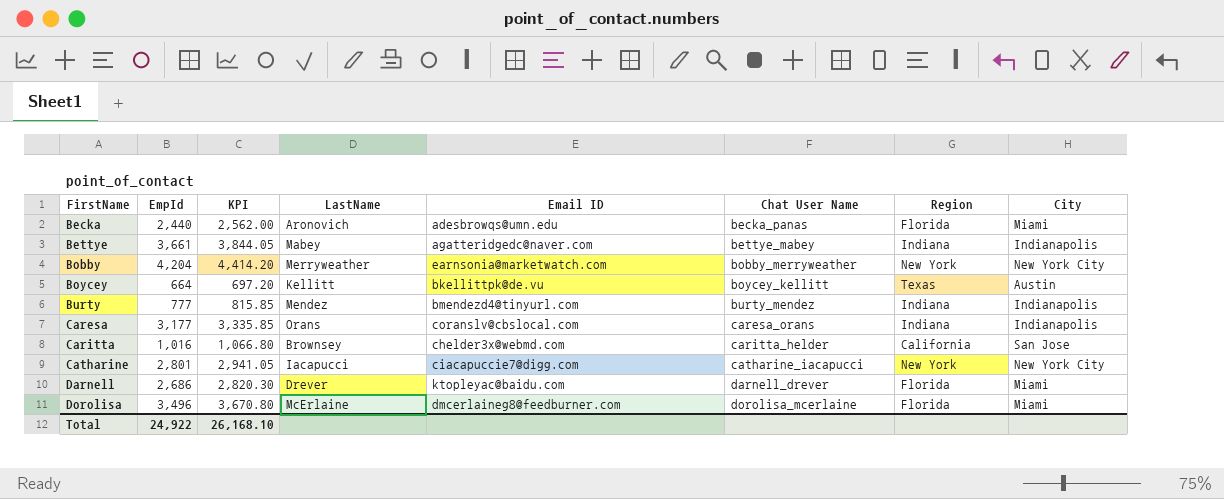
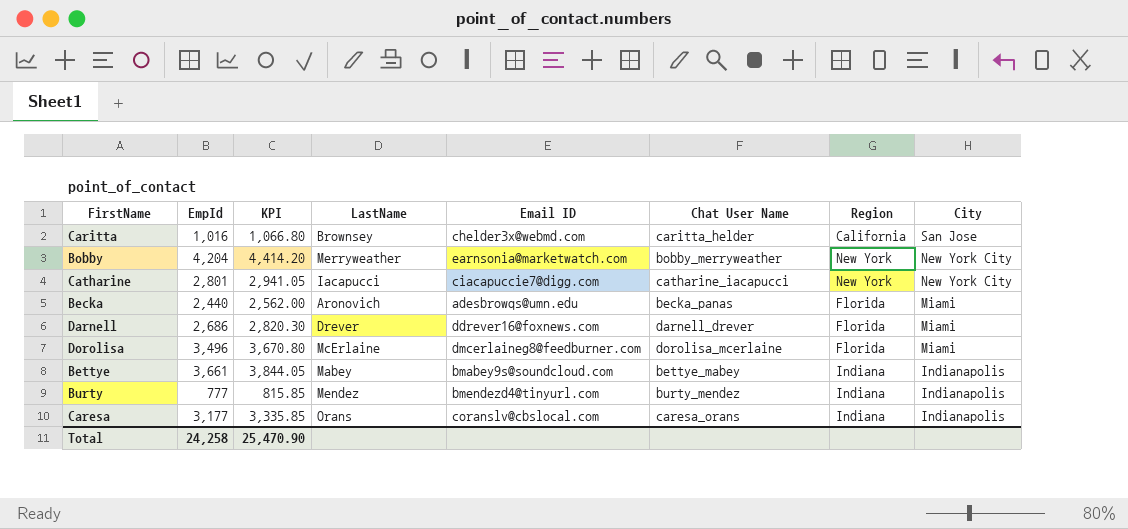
row order: FirstName ascending -> City descending
row Boycey: 664 | 697.20 | Kellitt | bkellittpk@de.vu | boycey_kellitt | Texas | Austin -> none
Darnell | Email ID: ktopleyac@baidu.com -> ddrever16@foxnews.com
Bettye | Email ID: agatteridgedc@naver.com -> bmabey9s@soundcloud.com
Total | EmpId: 24,922 -> 24,258
Total | KPI: 26,168.10 -> 25,470.90

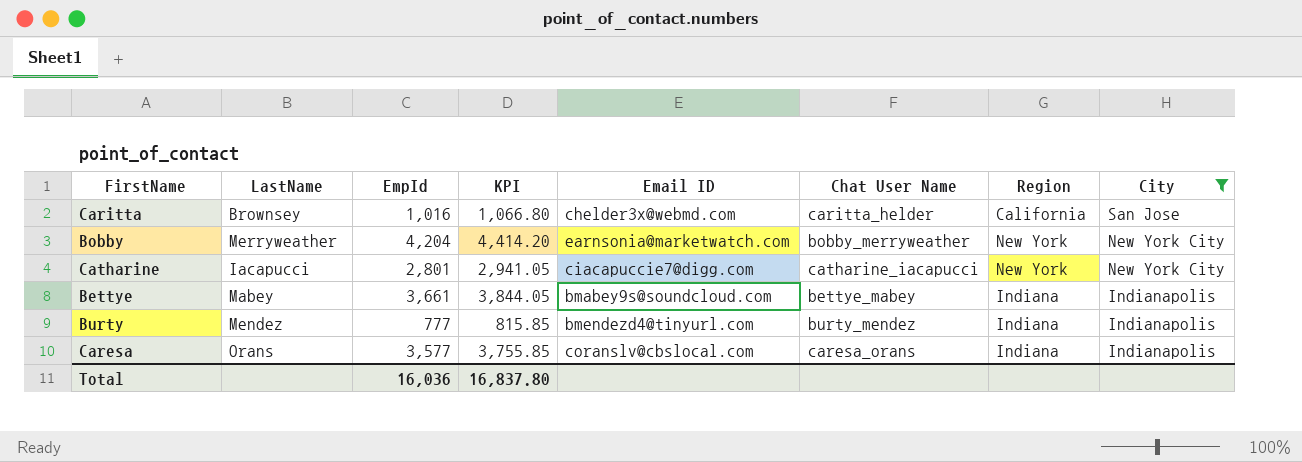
filter: none -> City != Miami
column LastName | position: 4 -> 2
Caresa | EmpId: 3,177 -> 3,577
Caresa | KPI: 3,335.85 -> 3,755.85
Total | EmpId: 24,258 -> 16,036
Total | KPI: 25,470.90 -> 16,837.80

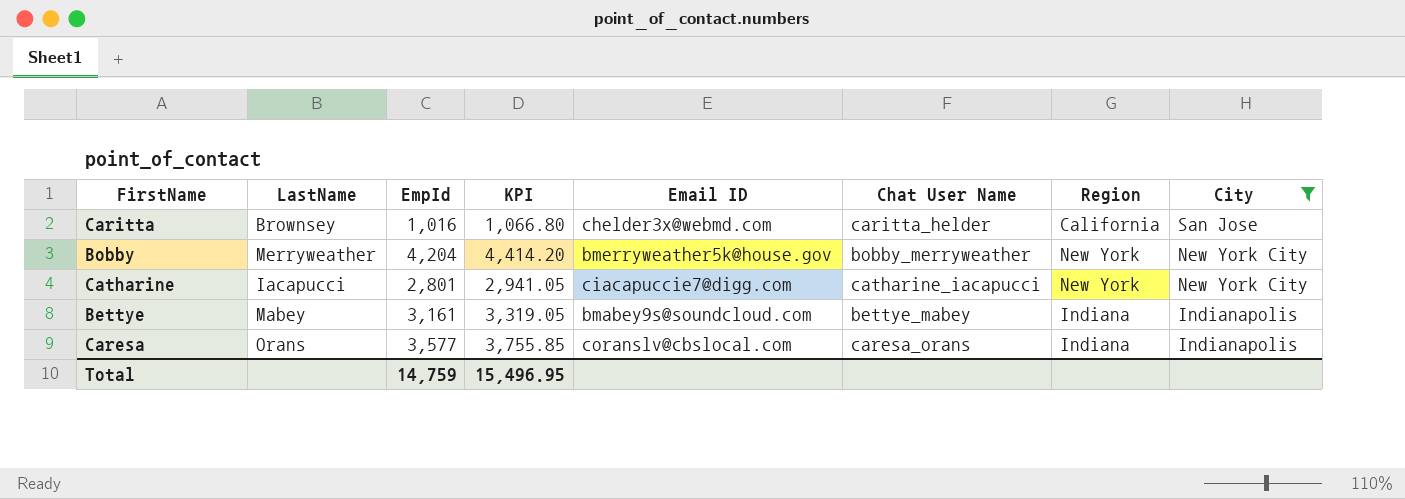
row Burty: Mendez | 777 | 815.85 | bmendezd4@tinyurl.com | burty_mendez | Indiana | Indianapolis -> none
Bobby | Email ID: earnsonia@marketwatch.com -> bmerryweather5k@house.gov
Bettye | EmpId: 3,661 -> 3,161
Bettye | KPI: 3,844.05 -> 3,319.05
Total | EmpId: 16,036 -> 14,759
Total | KPI: 16,837.80 -> 15,496.95

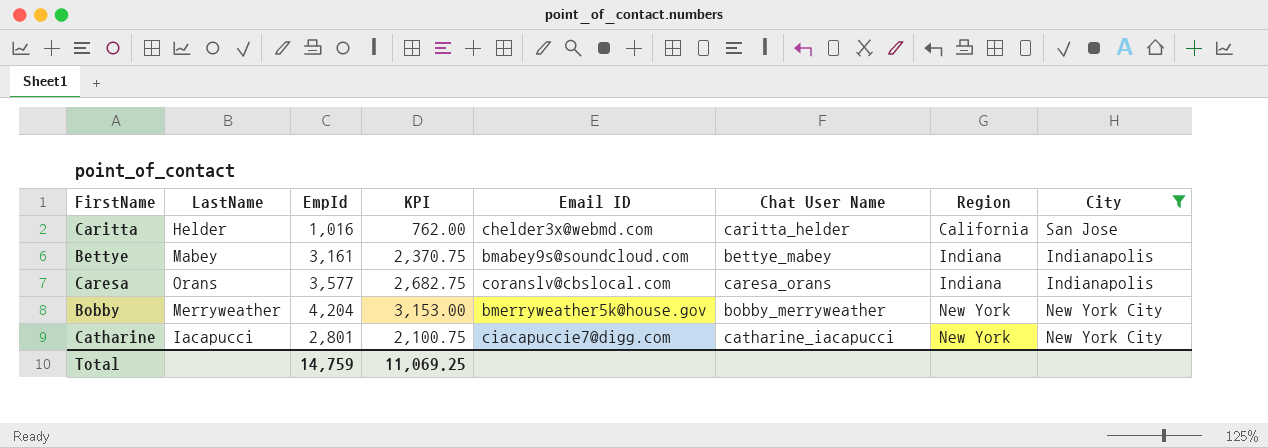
row order: City descending -> Region ascending
column KPI | formula: [EmpId] * 1.05 -> [EmpId] * 0.75
Caritta | LastName: Brownsey -> Helder
Total | KPI: 15,496.95 -> 11,069.25

